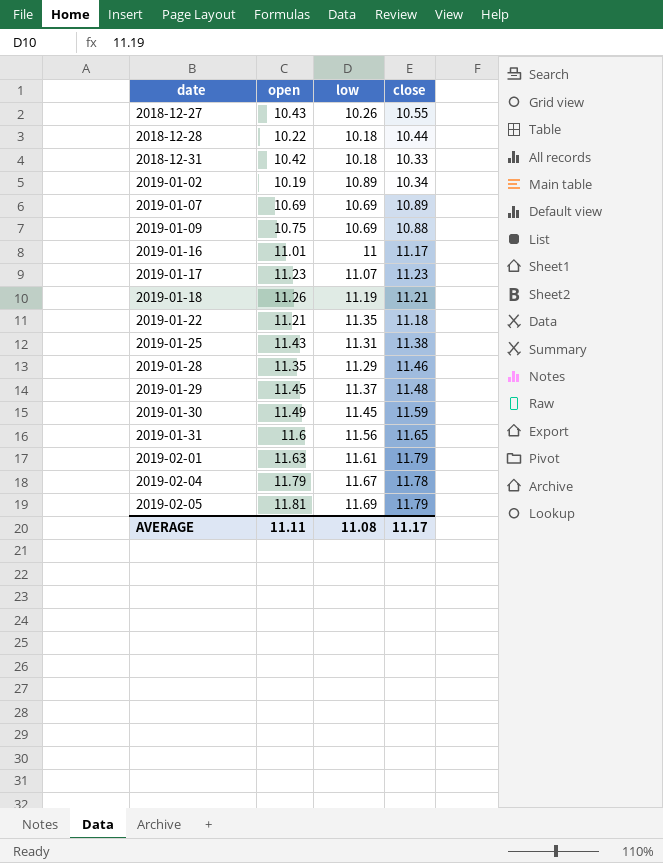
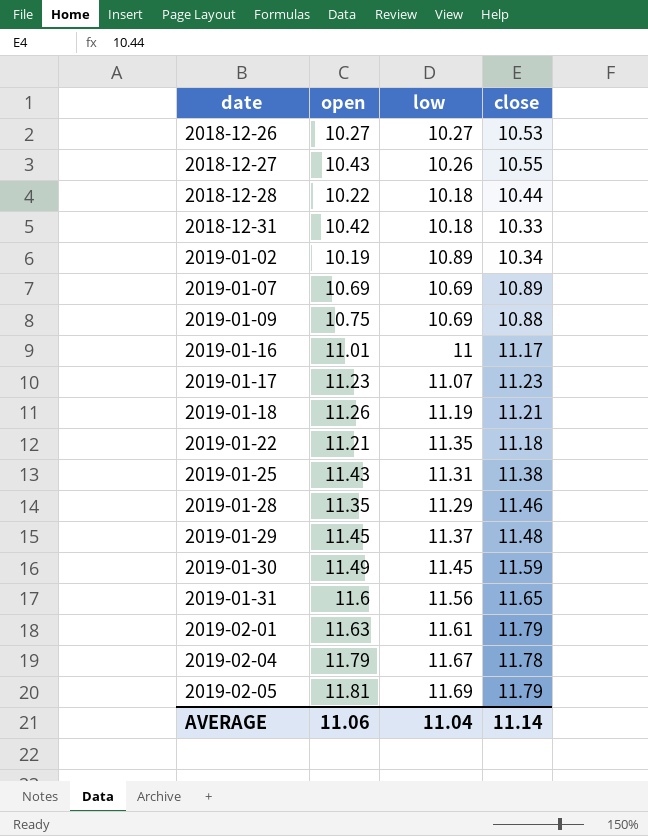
row 2018-12-26: none -> 10.27 | 10.27 | 10.53
AVERAGE | open: 11.11 -> 11.06
AVERAGE | low: 11.08 -> 11.04
AVERAGE | close: 11.17 -> 11.14

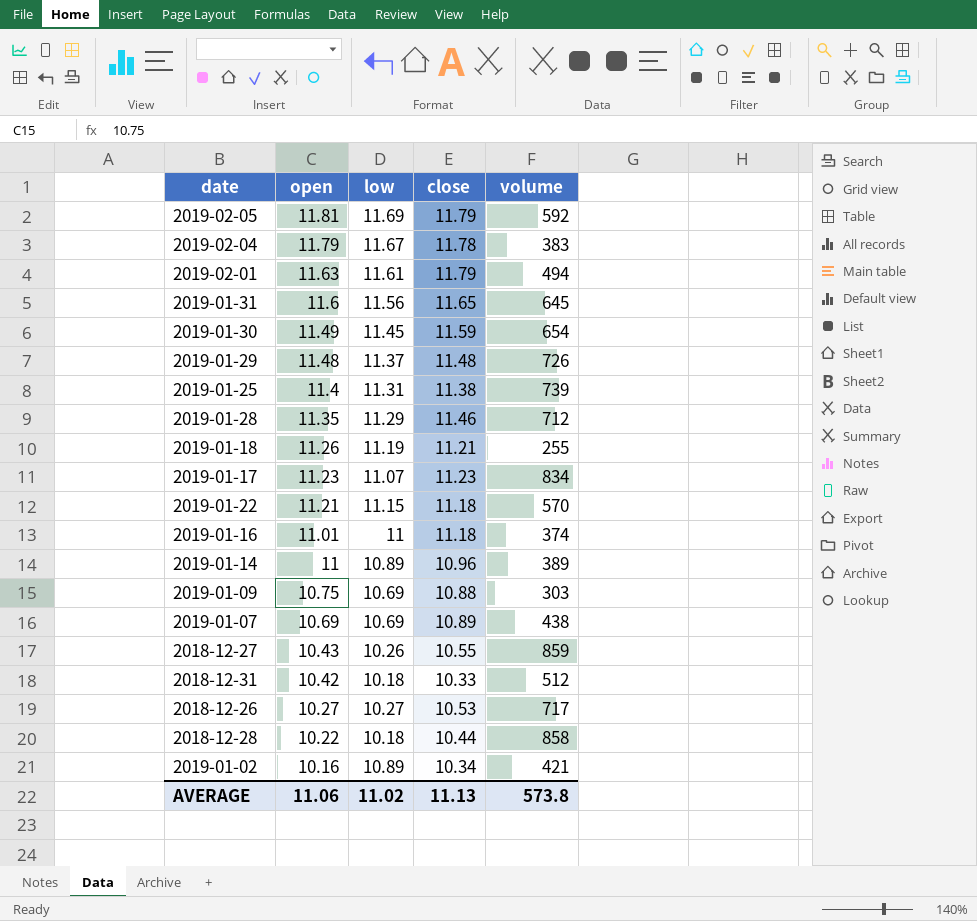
row order: date ascending -> open descending
column volume | position: none -> 5
2019-01-29 | open: 11.45 -> 11.48
2019-01-25 | open: 11.43 -> 11.4
2019-01-22 | low: 11.35 -> 11.15
2019-01-16 | close: 11.17 -> 11.18
row 2019-01-14: none -> 11 | 10.89 | 10.96 | 389
2019-01-02 | open: 10.19 -> 10.16
AVERAGE | low: 11.04 -> 11.02
AVERAGE | close: 11.14 -> 11.13

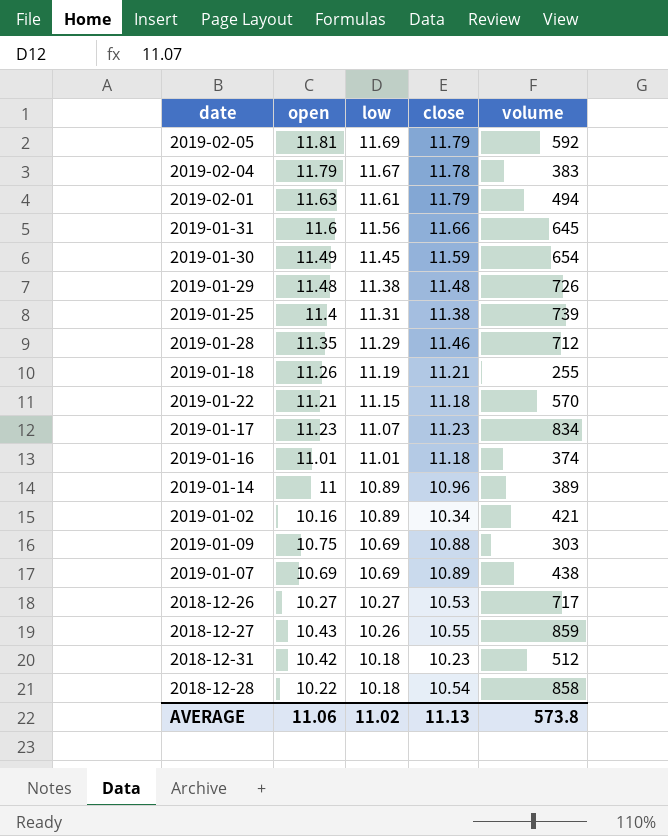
row order: open descending -> low descending
2019-01-31 | close: 11.65 -> 11.66
2019-01-29 | low: 11.37 -> 11.38
2019-01-16 | low: 11 -> 11.01
2018-12-31 | close: 10.33 -> 10.23
2018-12-28 | close: 10.44 -> 10.54

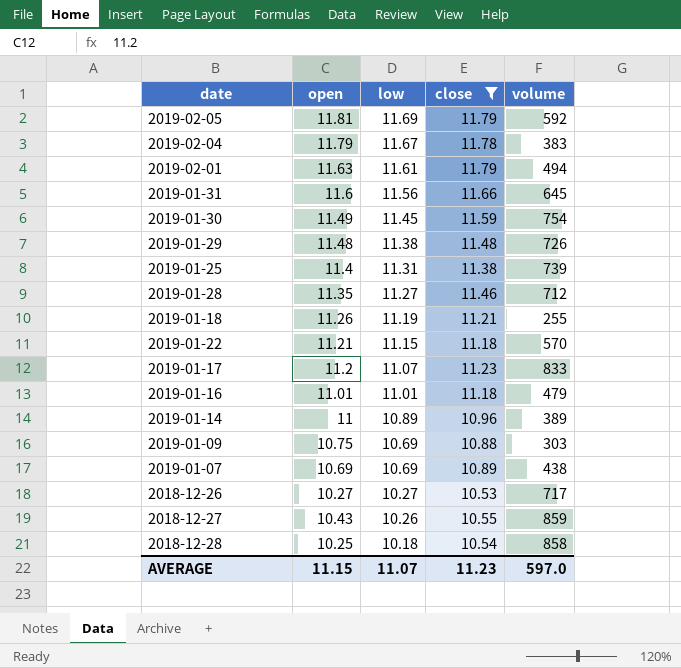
filter: none -> close >= 10.53
2019-01-30 | volume: 654 -> 754
2019-01-28 | low: 11.29 -> 11.27
2019-01-17 | open: 11.23 -> 11.2
2019-01-17 | volume: 834 -> 833
2019-01-16 | volume: 374 -> 479
2018-12-28 | open: 10.22 -> 10.25
AVERAGE | open: 11.06 -> 11.15
AVERAGE | low: 11.02 -> 11.07
AVERAGE | close: 11.13 -> 11.23
AVERAGE | volume: 573.8 -> 597.0

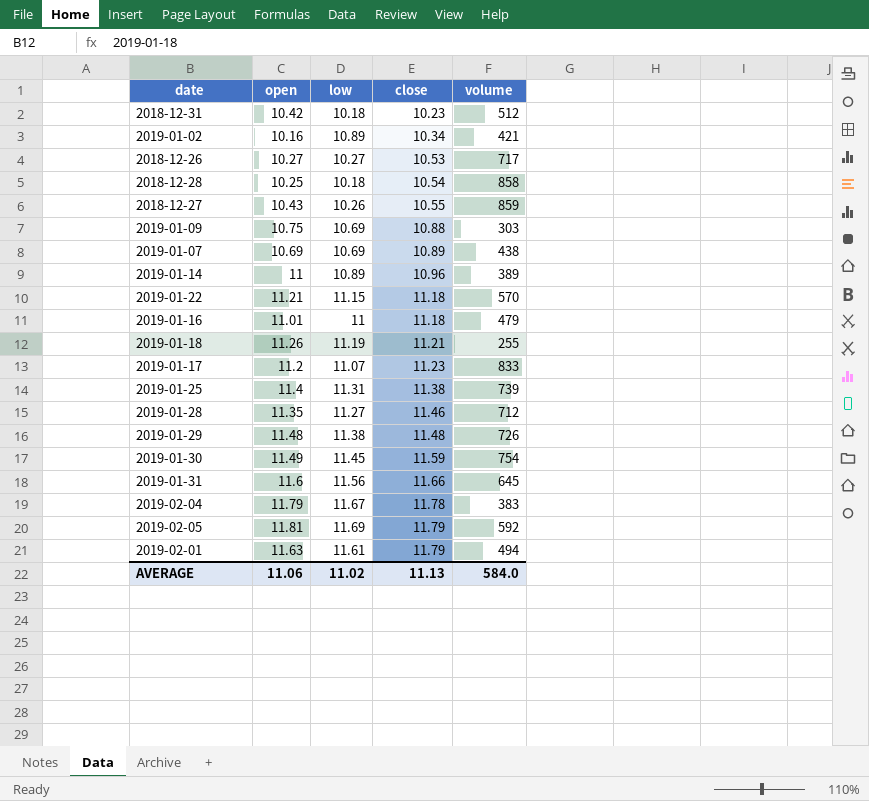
filter: close >= 10.53 -> none
row order: low descending -> close ascending
2019-01-16 | low: 11.01 -> 11
AVERAGE | open: 11.15 -> 11.06
AVERAGE | low: 11.07 -> 11.02
AVERAGE | close: 11.23 -> 11.13
AVERAGE | volume: 597.0 -> 584.0

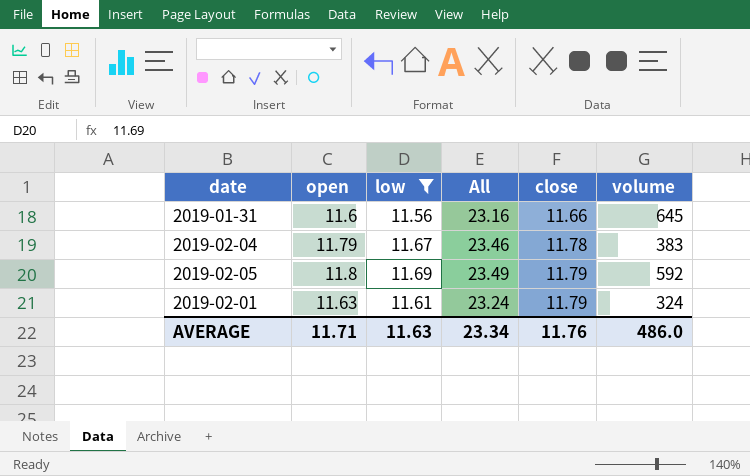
filter: none -> low >= 11.56
column All | formula: none -> [open] + [low]
2019-02-05 | open: 11.81 -> 11.8
2019-02-01 | volume: 494 -> 324
AVERAGE | open: 11.06 -> 11.71
AVERAGE | low: 11.02 -> 11.63
AVERAGE | close: 11.13 -> 11.76
AVERAGE | volume: 584.0 -> 486.0

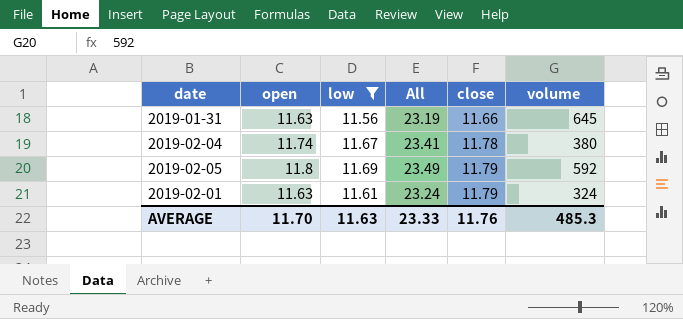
2019-01-31 | open: 11.6 -> 11.63
2019-01-31 | All: 23.16 -> 23.19
2019-02-04 | open: 11.79 -> 11.74
2019-02-04 | All: 23.46 -> 23.41
2019-02-04 | volume: 383 -> 380
AVERAGE | open: 11.71 -> 11.70
AVERAGE | All: 23.34 -> 23.33
AVERAGE | volume: 486.0 -> 485.3

